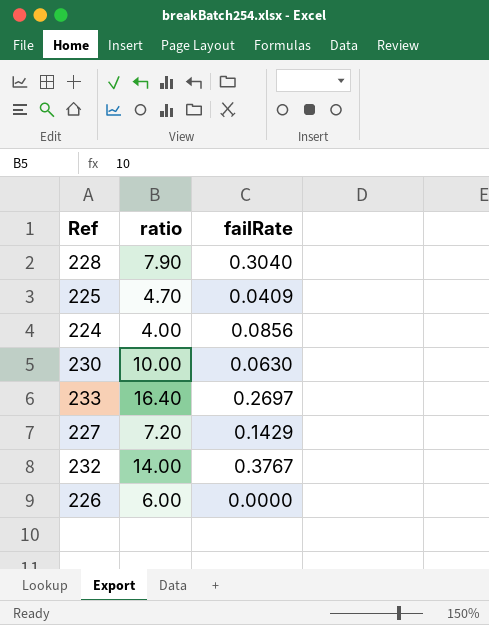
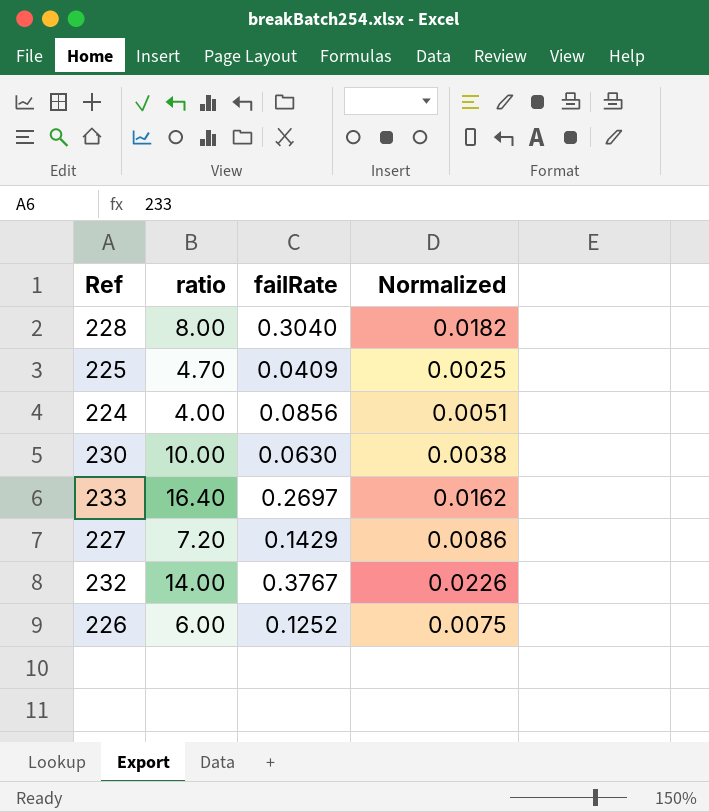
column Normalized | formula: none -> [failRate] * 0.06
228 | ratio: 7.90 -> 8.00
226 | failRate: 0.0000 -> 0.1252

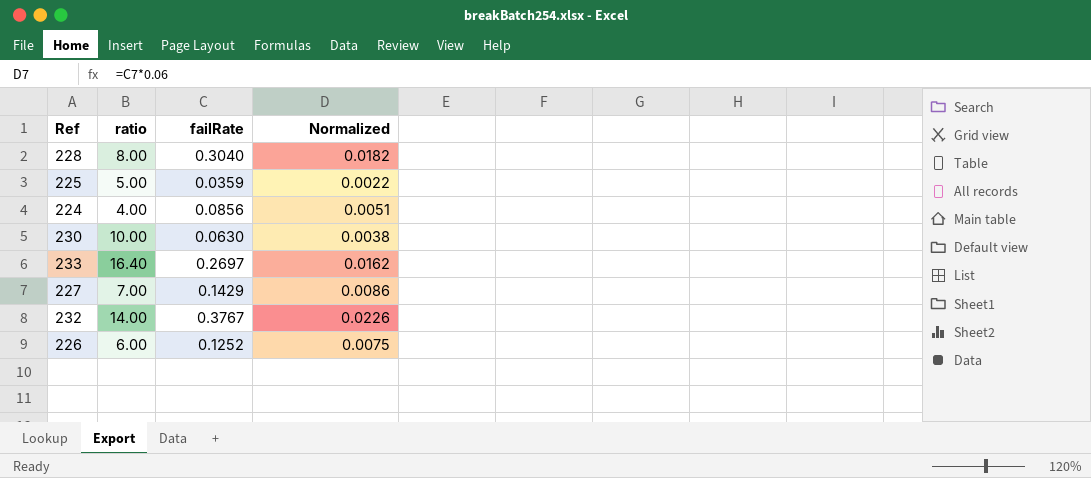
225 | ratio: 4.70 -> 5.00
225 | failRate: 0.0409 -> 0.0359
225 | Normalized: 0.0025 -> 0.0022
227 | ratio: 7.20 -> 7.00

